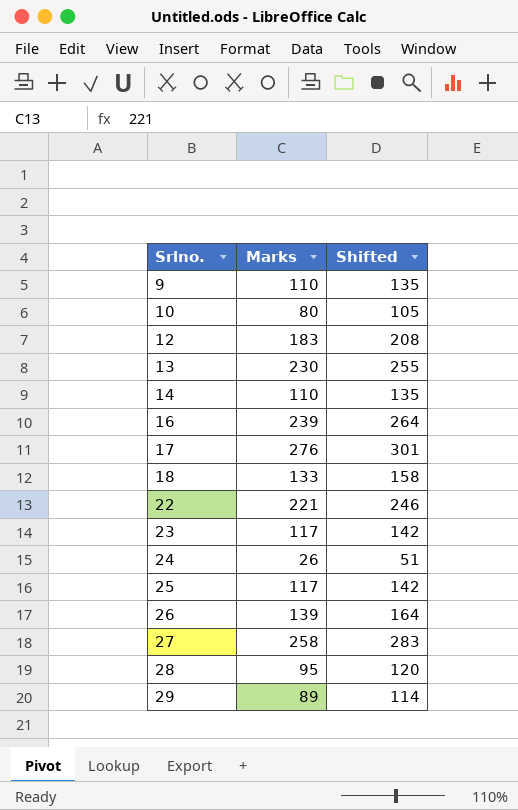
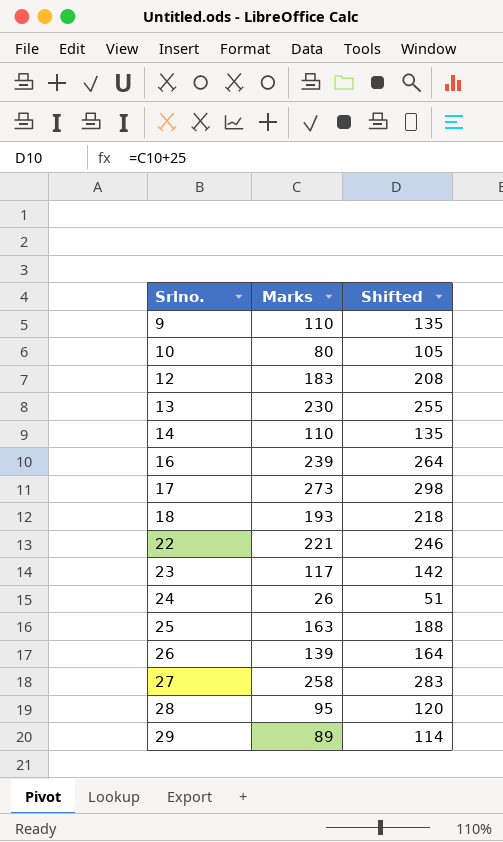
17 | Marks: 276 -> 273
17 | Shifted: 301 -> 298
18 | Marks: 133 -> 193
18 | Shifted: 158 -> 218
25 | Marks: 117 -> 163
25 | Shifted: 142 -> 188

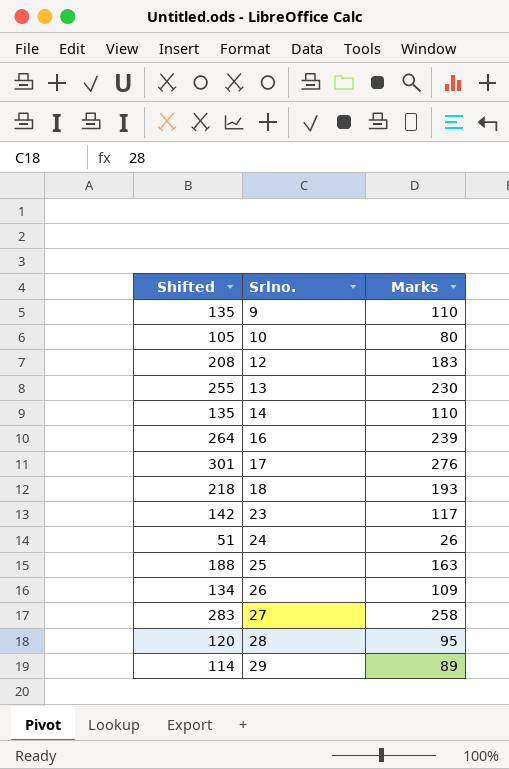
column Shifted | position: 3 -> 1
row 22: 221 | 246 -> none
17 | Shifted: 298 -> 301
17 | Marks: 273 -> 276
26 | Shifted: 164 -> 134
26 | Marks: 139 -> 109

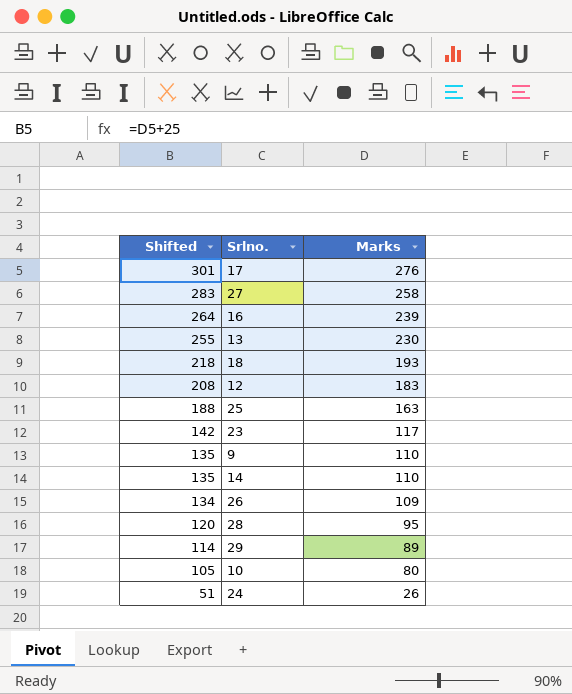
row order: Srlno. ascending -> Shifted descending

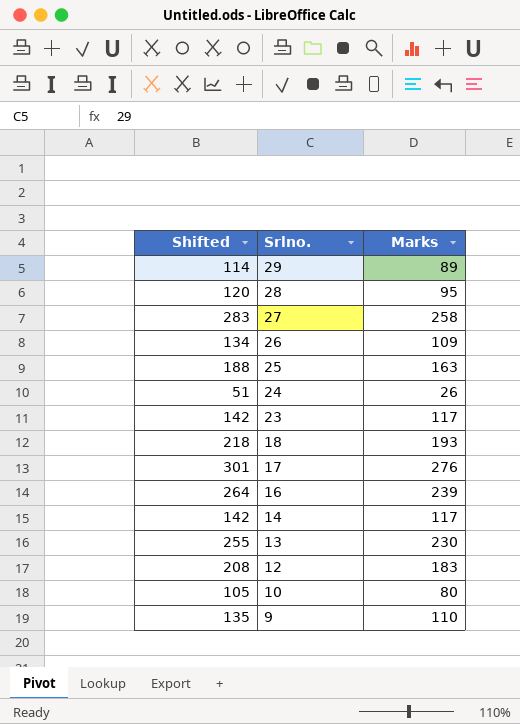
row order: Shifted descending -> Srlno. descending
14 | Shifted: 135 -> 142
14 | Marks: 110 -> 117

